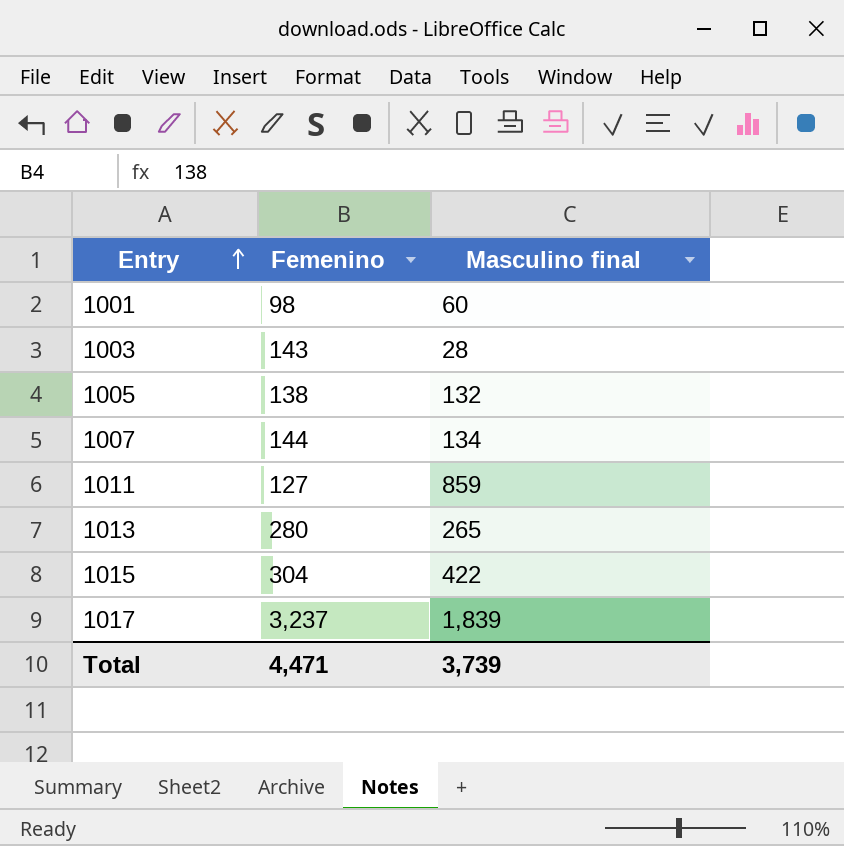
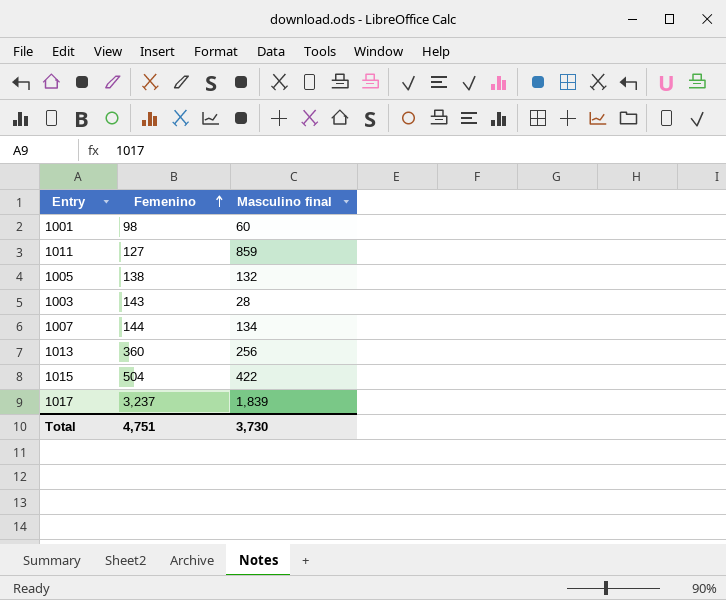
row order: Entry ascending -> Femenino ascending
1013 | Femenino: 280 -> 360
1013 | Masculino final: 265 -> 256
1015 | Femenino: 304 -> 504
Total | Femenino: 4,471 -> 4,751
Total | Masculino final: 3,739 -> 3,730

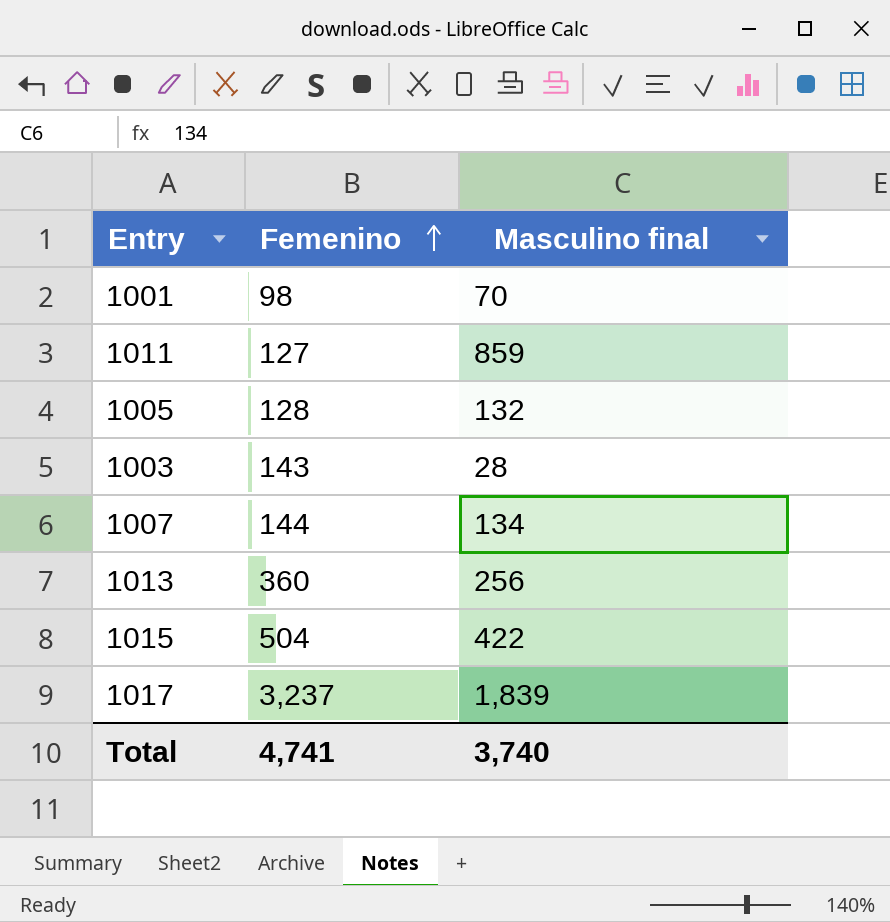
1001 | Masculino final: 60 -> 70
1005 | Femenino: 138 -> 128
Total | Femenino: 4,751 -> 4,741
Total | Masculino final: 3,730 -> 3,740

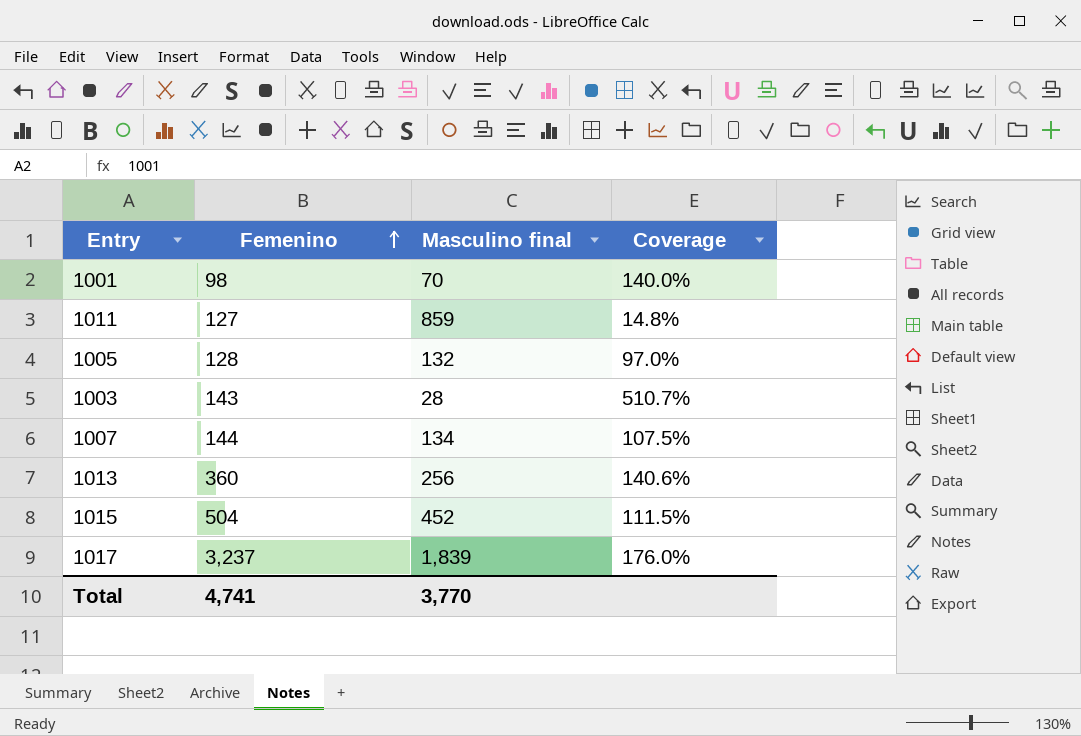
column Coverage | formula: none -> [Femenino] / [Masculino final]
1015 | Masculino final: 422 -> 452
Total | Masculino final: 3,740 -> 3,770

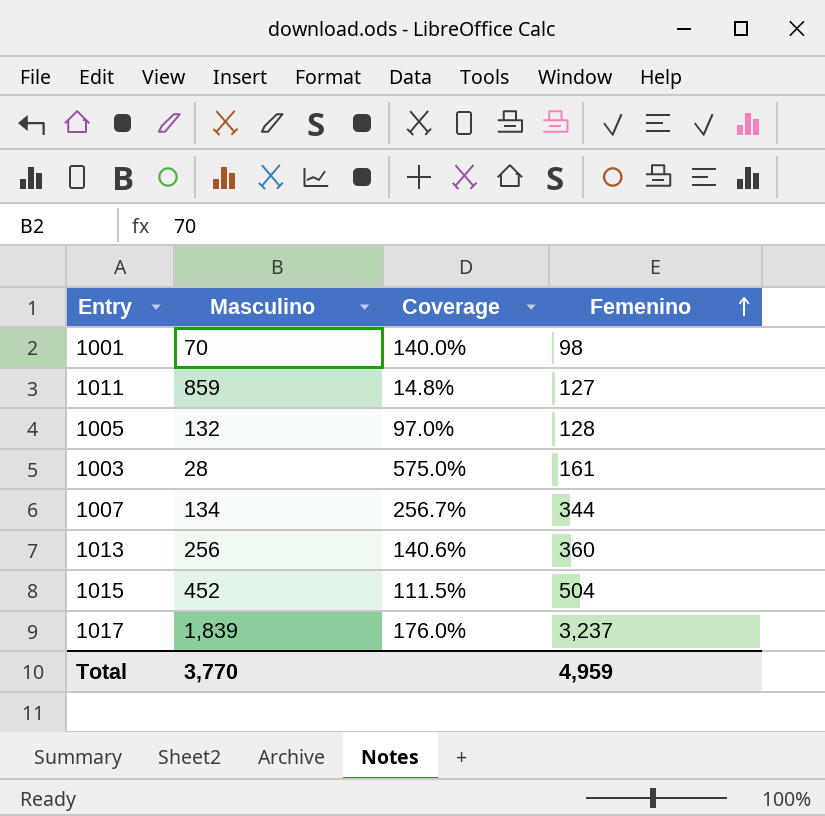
column name: Masculino final -> Masculino
column Femenino | position: 2 -> 4
1003 | Coverage: 510.7% -> 575.0%
1003 | Femenino: 143 -> 161
1007 | Coverage: 107.5% -> 256.7%
1007 | Femenino: 144 -> 344
Total | Femenino: 4,741 -> 4,959

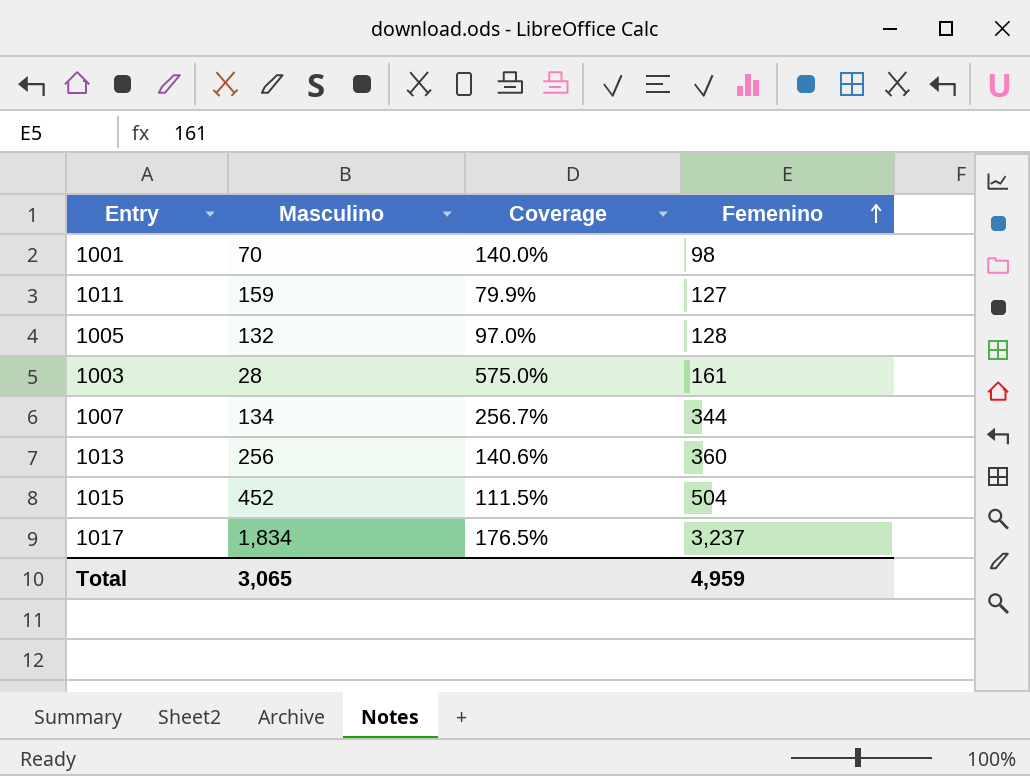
1011 | Masculino: 859 -> 159
1011 | Coverage: 14.8% -> 79.9%
1017 | Masculino: 1,839 -> 1,834
1017 | Coverage: 176.0% -> 176.5%
Total | Masculino: 3,770 -> 3,065

